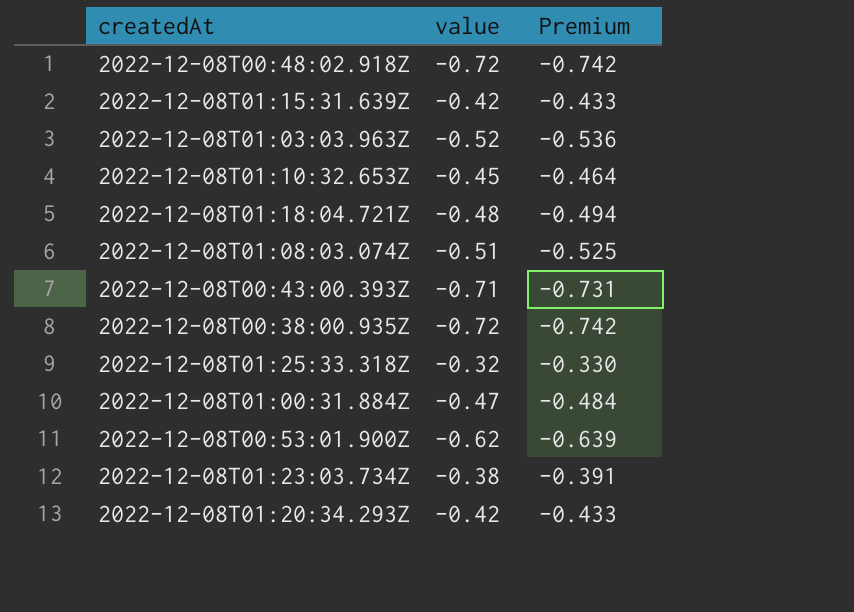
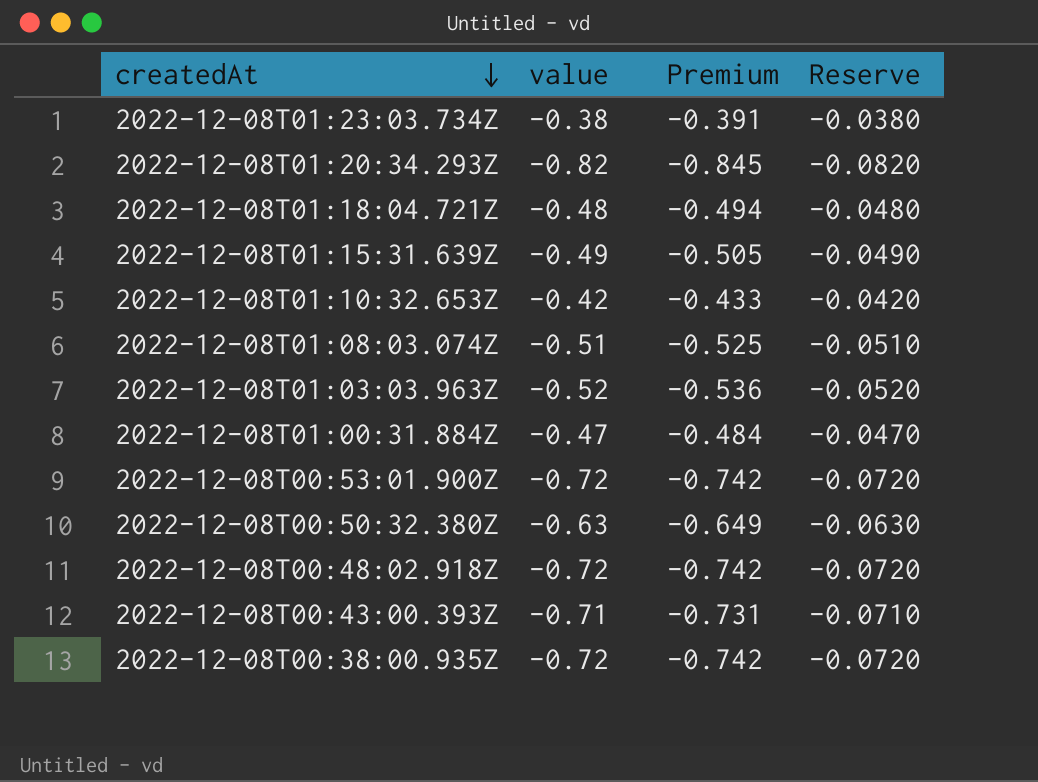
row order: none -> createdAt descending
column Reserve | formula: none -> [value] * 0.1
row 2022-12-08T01:25:33.318Z: -0.32 | -0.330 -> none
2022-12-08T01:20:34.293Z | value: -0.42 -> -0.82
2022-12-08T01:20:34.293Z | Premium: -0.433 -> -0.845
2022-12-08T01:15:31.639Z | value: -0.42 -> -0.49
2022-12-08T01:15:31.639Z | Premium: -0.433 -> -0.505
2022-12-08T01:10:32.653Z | value: -0.45 -> -0.42
2022-12-08T01:10:32.653Z | Premium: -0.464 -> -0.433
2022-12-08T00:53:01.900Z | value: -0.62 -> -0.72
2022-12-08T00:53:01.900Z | Premium: -0.639 -> -0.742
row 2022-12-08T00:50:32.380Z: none -> -0.63 | -0.649 | -0.0630

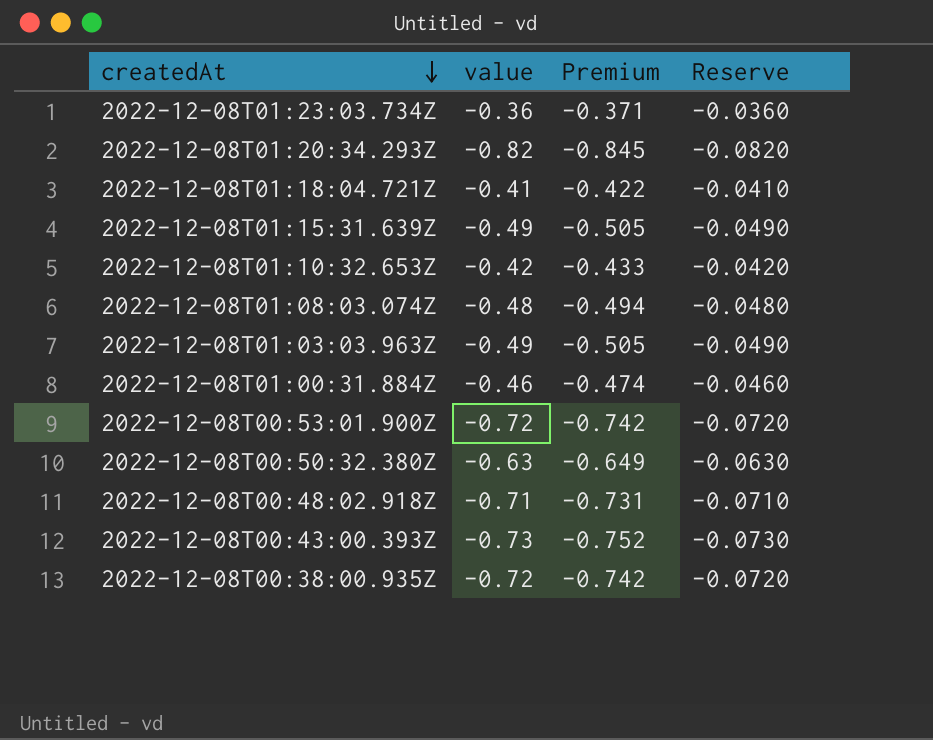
2022-12-08T01:23:03.734Z | value: -0.38 -> -0.36
2022-12-08T01:23:03.734Z | Premium: -0.391 -> -0.371
2022-12-08T01:23:03.734Z | Reserve: -0.0380 -> -0.0360
2022-12-08T01:18:04.721Z | value: -0.48 -> -0.41
2022-12-08T01:18:04.721Z | Premium: -0.494 -> -0.422
2022-12-08T01:18:04.721Z | Reserve: -0.0480 -> -0.0410
2022-12-08T01:08:03.074Z | value: -0.51 -> -0.48
2022-12-08T01:08:03.074Z | Premium: -0.525 -> -0.494
2022-12-08T01:08:03.074Z | Reserve: -0.0510 -> -0.0480
2022-12-08T01:03:03.963Z | value: -0.52 -> -0.49
2022-12-08T01:03:03.963Z | Premium: -0.536 -> -0.505
2022-12-08T01:03:03.963Z | Reserve: -0.0520 -> -0.0490
2022-12-08T01:00:31.884Z | value: -0.47 -> -0.46
2022-12-08T01:00:31.884Z | Premium: -0.484 -> -0.474
2022-12-08T01:00:31.884Z | Reserve: -0.0470 -> -0.0460
2022-12-08T00:48:02.918Z | value: -0.72 -> -0.71
2022-12-08T00:48:02.918Z | Premium: -0.742 -> -0.731
2022-12-08T00:48:02.918Z | Reserve: -0.0720 -> -0.0710
2022-12-08T00:43:00.393Z | value: -0.71 -> -0.73
2022-12-08T00:43:00.393Z | Premium: -0.731 -> -0.752
2022-12-08T00:43:00.393Z | Reserve: -0.0710 -> -0.0730

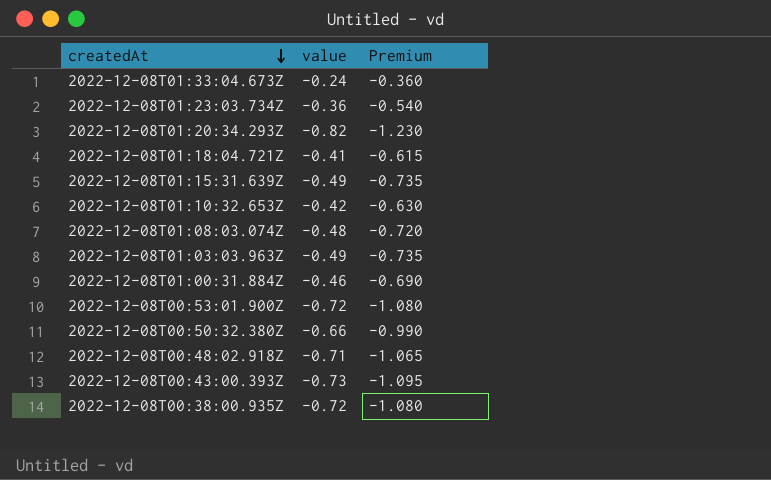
column Reserve | formula: [value] * 0.1 -> none
column Premium | formula: [value] * 1.03 -> [value] * 1.5
row 2022-12-08T01:33:04.673Z: none -> -0.24 | -0.360
2022-12-08T00:50:32.380Z | value: -0.63 -> -0.66

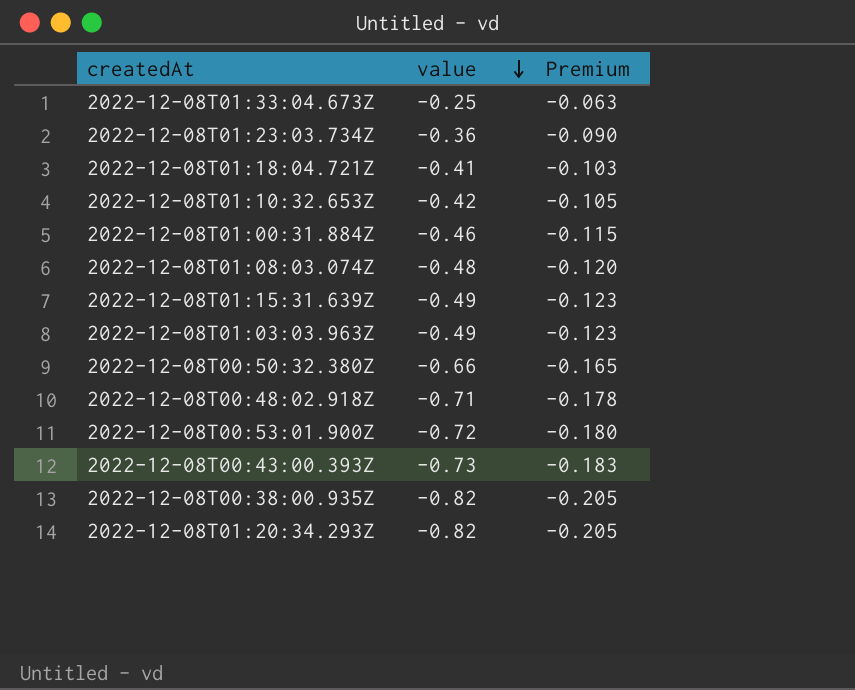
row order: createdAt descending -> value descending
column Premium | formula: [value] * 1.5 -> [value] * 0.25
2022-12-08T01:33:04.673Z | value: -0.24 -> -0.25
2022-12-08T00:38:00.935Z | value: -0.72 -> -0.82

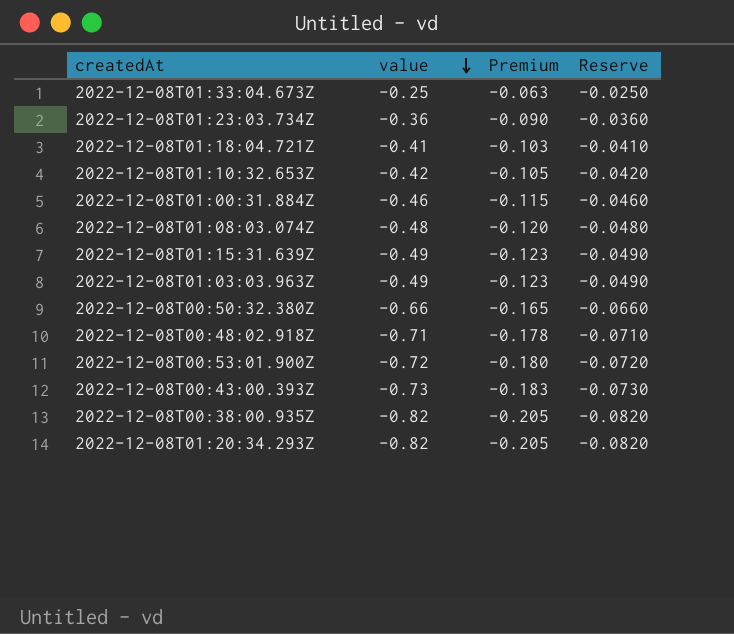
column Reserve | formula: none -> [value] * 0.1

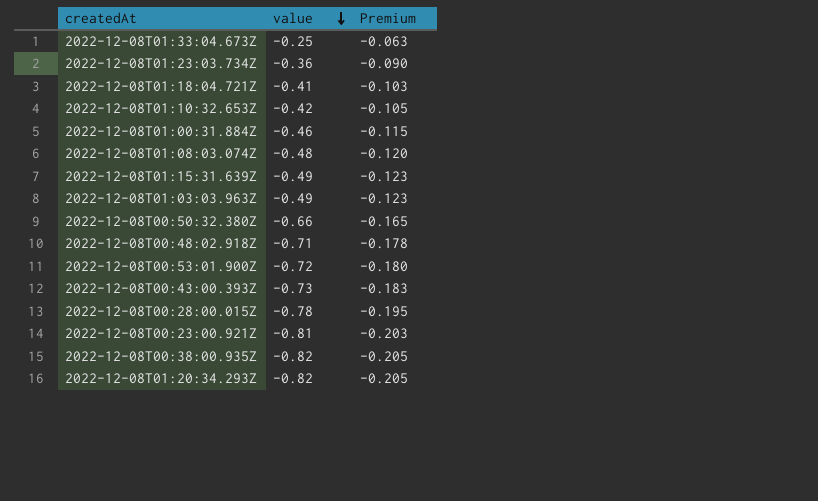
column Reserve | formula: [value] * 0.1 -> none
row 2022-12-08T00:28:00.015Z: none -> -0.78 | -0.195
row 2022-12-08T00:23:00.921Z: none -> -0.81 | -0.203

